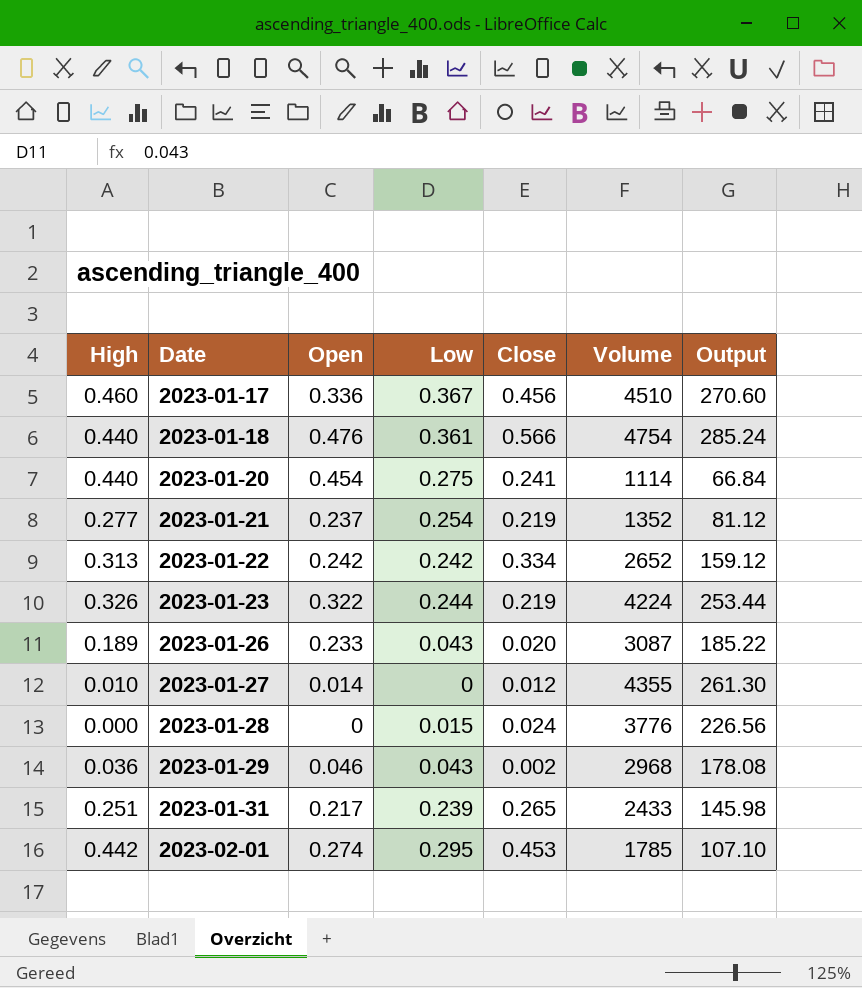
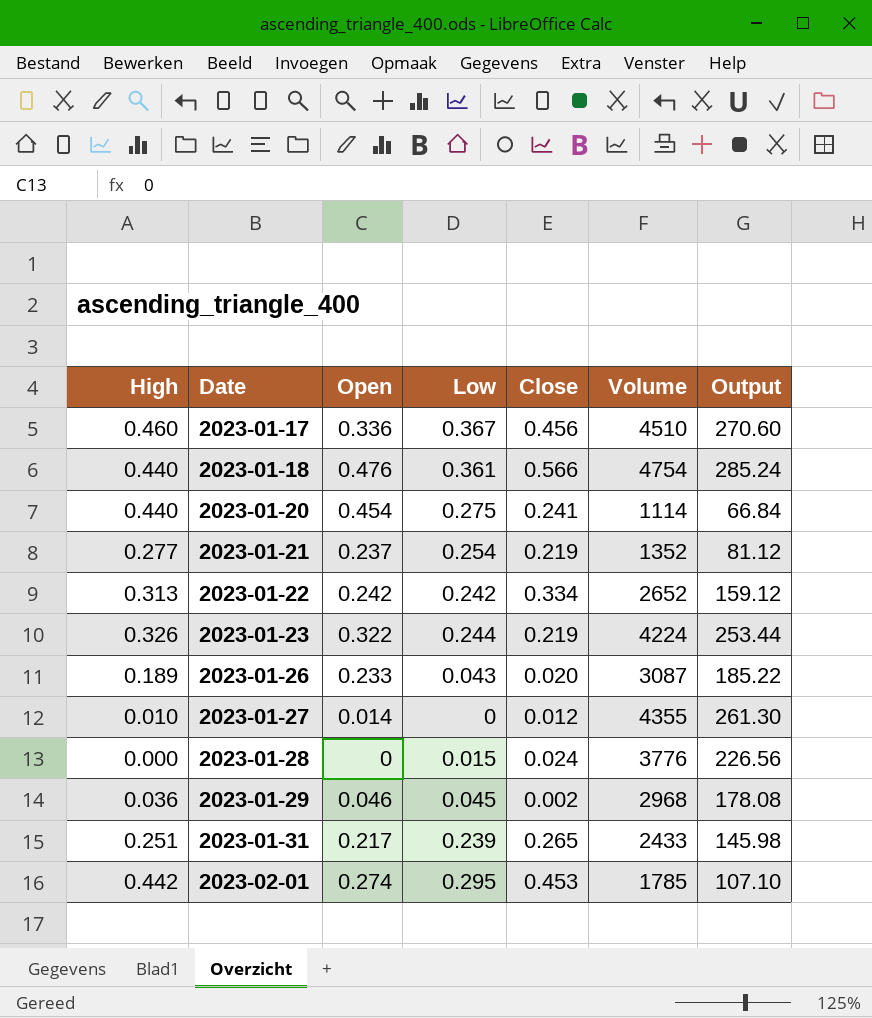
2023-01-29 | Low: 0.043 -> 0.045

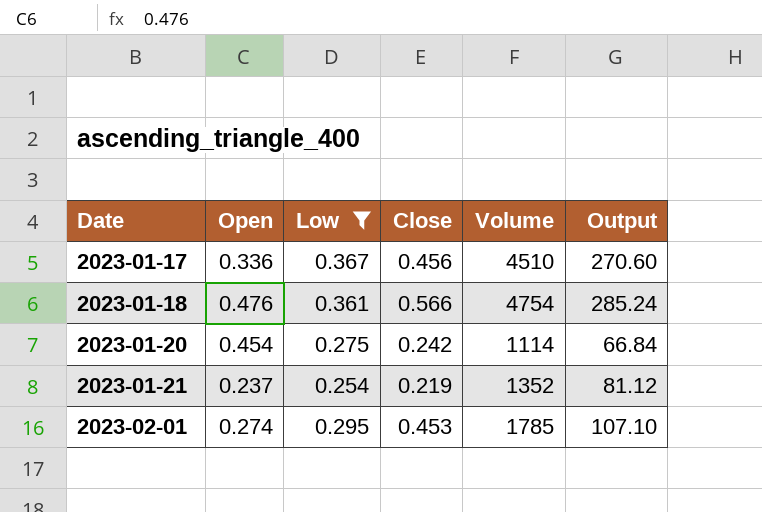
filter: none -> Low >= 0.254
column High | position: 1 -> none
2023-01-20 | Close: 0.241 -> 0.242

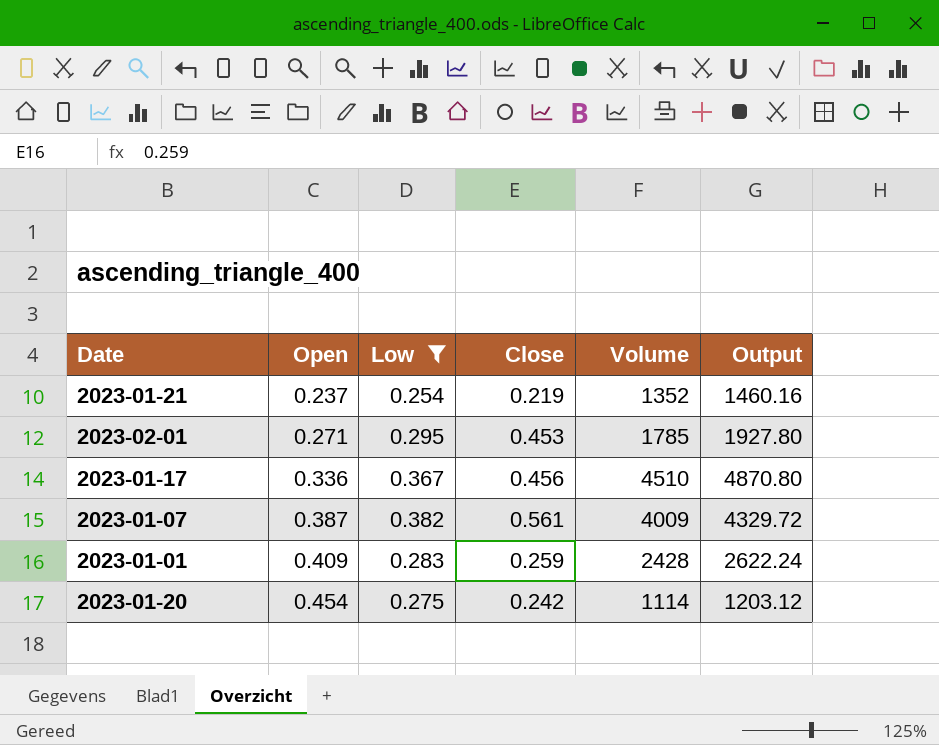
row order: Date ascending -> Open ascending
column Output | formula: [Volume] * 0.06 -> [Volume] * 1.08
row 2023-01-18: 0.476 | 0.361 | 0.566 | 4754 | 285.24 -> none
2023-02-01 | Open: 0.274 -> 0.271
row 2023-01-07: none -> 0.387 | 0.382 | 0.561 | 4009 | 4329.72
row 2023-01-01: none -> 0.409 | 0.283 | 0.259 | 2428 | 2622.24

